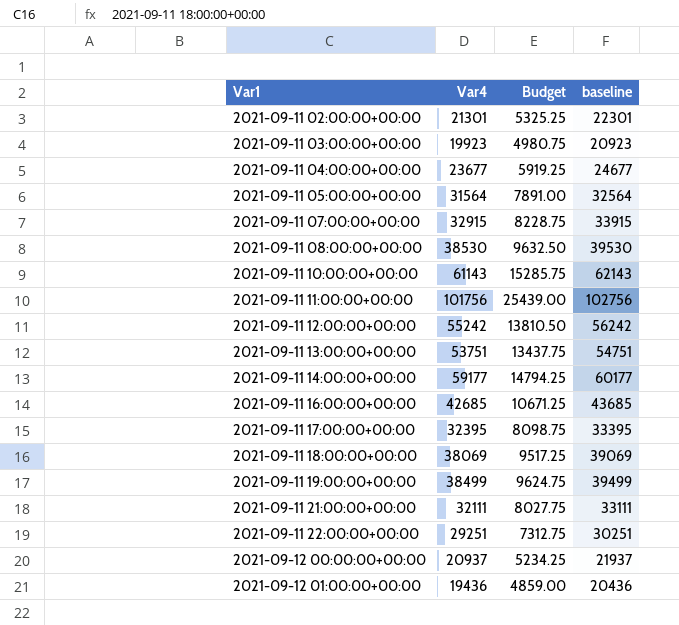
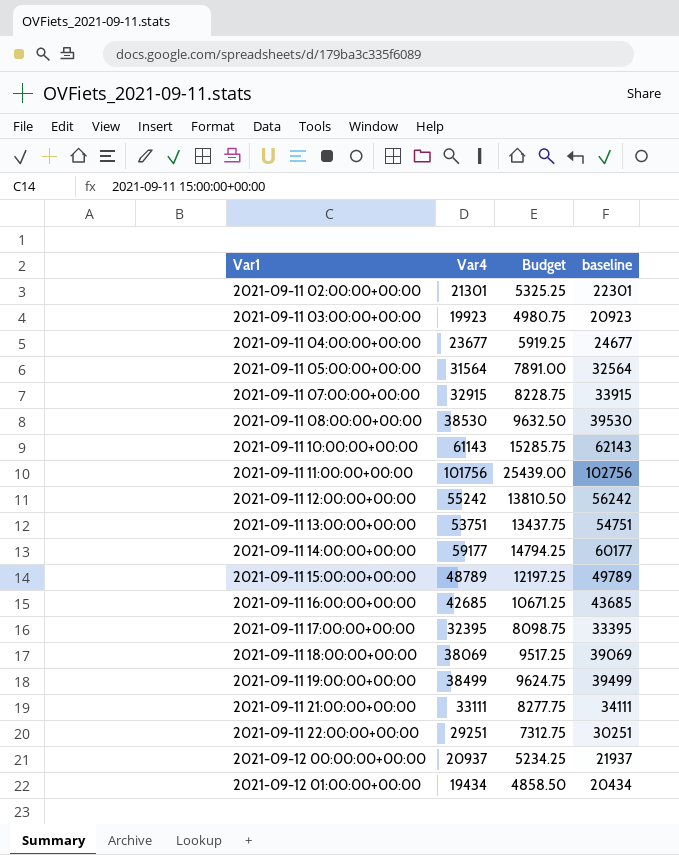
row 2021-09-11 15:00:00+00:00: none -> 48789 | 12197.25 | 49789
2021-09-11 21:00:00+00:00 | Var4: 32111 -> 33111
2021-09-11 21:00:00+00:00 | Budget: 8027.75 -> 8277.75
2021-09-11 21:00:00+00:00 | baseline: 33111 -> 34111
2021-09-12 01:00:00+00:00 | Var4: 19436 -> 19434
2021-09-12 01:00:00+00:00 | Budget: 4859.00 -> 4858.50
2021-09-12 01:00:00+00:00 | baseline: 20436 -> 20434

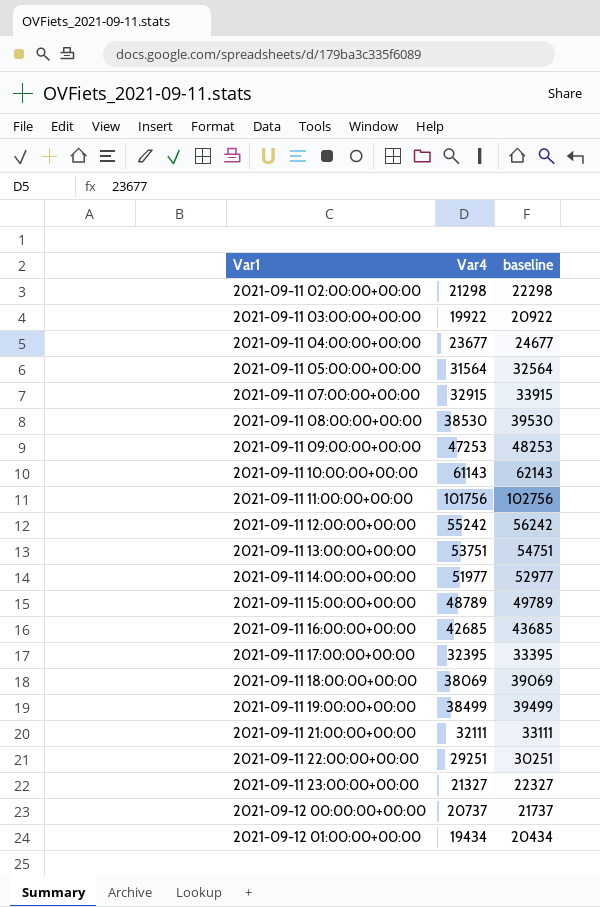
column Budget | formula: [Var4] * 0.25 -> none
2021-09-11 02:00:00+00:00 | Var4: 21301 -> 21298
2021-09-11 02:00:00+00:00 | baseline: 22301 -> 22298
2021-09-11 03:00:00+00:00 | Var4: 19923 -> 19922
2021-09-11 03:00:00+00:00 | baseline: 20923 -> 20922
row 2021-09-11 09:00:00+00:00: none -> 47253 | 48253
2021-09-11 14:00:00+00:00 | Var4: 59177 -> 51977
2021-09-11 14:00:00+00:00 | baseline: 60177 -> 52977
2021-09-11 21:00:00+00:00 | Var4: 33111 -> 32111
2021-09-11 21:00:00+00:00 | baseline: 34111 -> 33111
row 2021-09-11 23:00:00+00:00: none -> 21327 | 22327
2021-09-12 00:00:00+00:00 | Var4: 20937 -> 20737
2021-09-12 00:00:00+00:00 | baseline: 21937 -> 21737

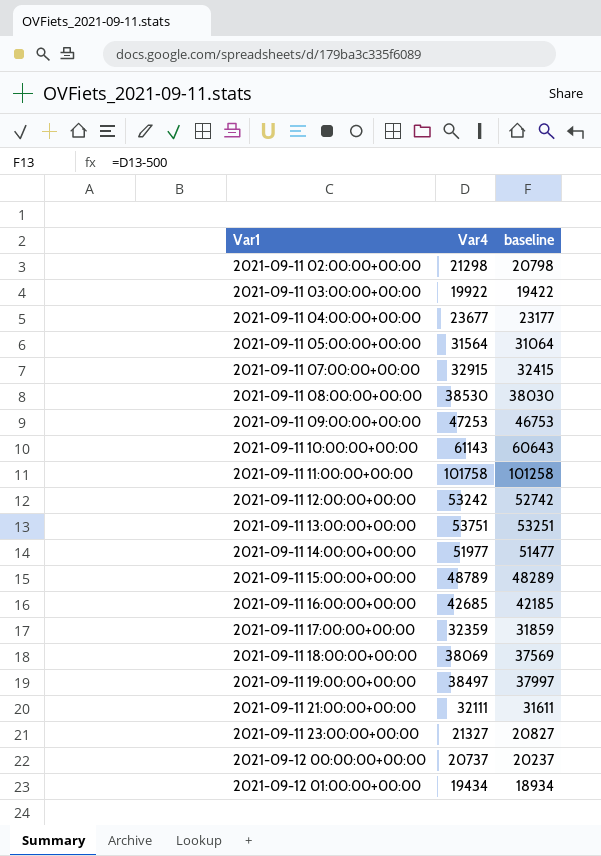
column baseline | formula: [Var4] + 1000 -> [Var4] - 500
row 2021-09-11 22:00:00+00:00: 29251 | 30251 -> none
2021-09-11 11:00:00+00:00 | Var4: 101756 -> 101758
2021-09-11 12:00:00+00:00 | Var4: 55242 -> 53242
2021-09-11 17:00:00+00:00 | Var4: 32395 -> 32359
2021-09-11 19:00:00+00:00 | Var4: 38499 -> 38497

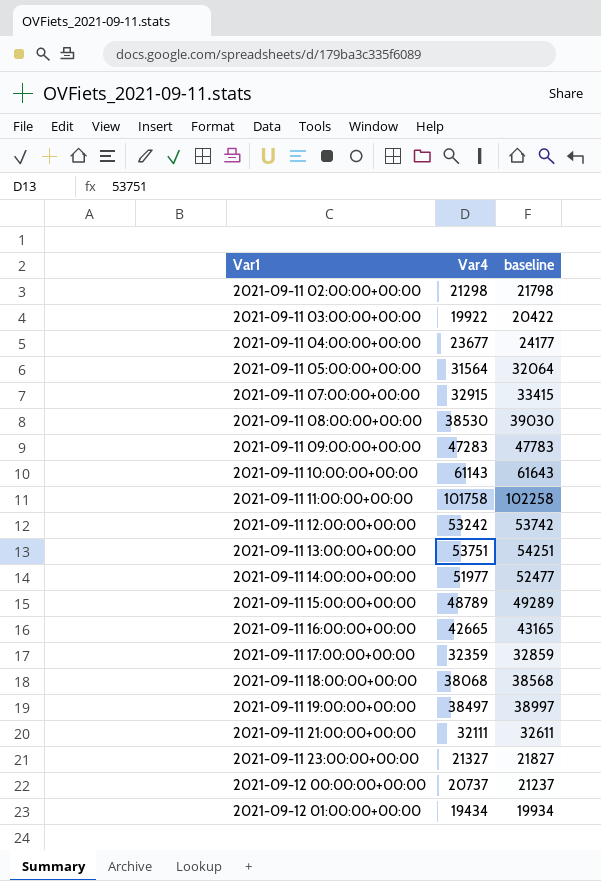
column baseline | formula: [Var4] - 500 -> [Var4] + 500
2021-09-11 09:00:00+00:00 | Var4: 47253 -> 47283
2021-09-11 16:00:00+00:00 | Var4: 42685 -> 42665
2021-09-11 18:00:00+00:00 | Var4: 38069 -> 38068

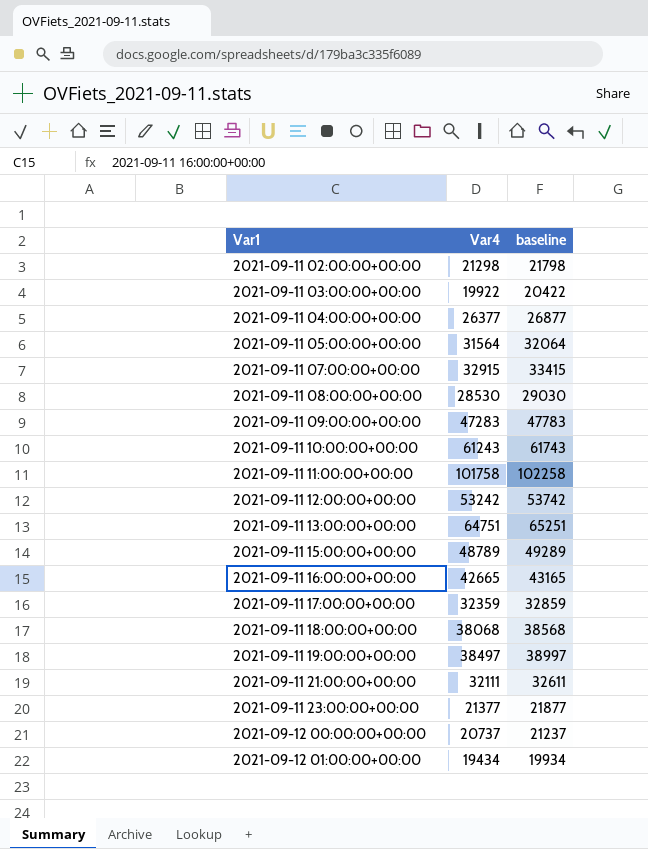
row 2021-09-11 14:00:00+00:00: 51977 | 52477 -> none
2021-09-11 04:00:00+00:00 | Var4: 23677 -> 26377
2021-09-11 04:00:00+00:00 | baseline: 24177 -> 26877
2021-09-11 08:00:00+00:00 | Var4: 38530 -> 28530
2021-09-11 08:00:00+00:00 | baseline: 39030 -> 29030
2021-09-11 10:00:00+00:00 | Var4: 61143 -> 61243
2021-09-11 10:00:00+00:00 | baseline: 61643 -> 61743
2021-09-11 13:00:00+00:00 | Var4: 53751 -> 64751
2021-09-11 13:00:00+00:00 | baseline: 54251 -> 65251
2021-09-11 23:00:00+00:00 | Var4: 21327 -> 21377
2021-09-11 23:00:00+00:00 | baseline: 21827 -> 21877

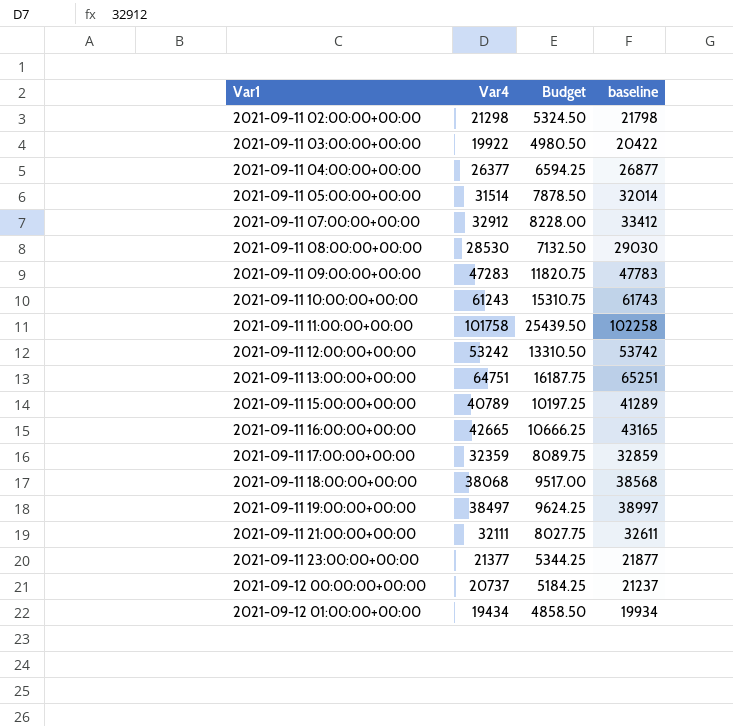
column Budget | formula: none -> [Var4] * 0.25
2021-09-11 05:00:00+00:00 | Var4: 31564 -> 31514
2021-09-11 05:00:00+00:00 | baseline: 32064 -> 32014
2021-09-11 07:00:00+00:00 | Var4: 32915 -> 32912
2021-09-11 07:00:00+00:00 | baseline: 33415 -> 33412
2021-09-11 15:00:00+00:00 | Var4: 48789 -> 40789
2021-09-11 15:00:00+00:00 | baseline: 49289 -> 41289

